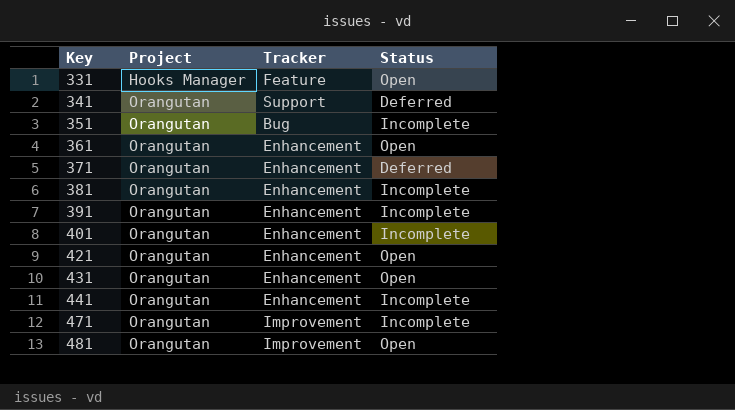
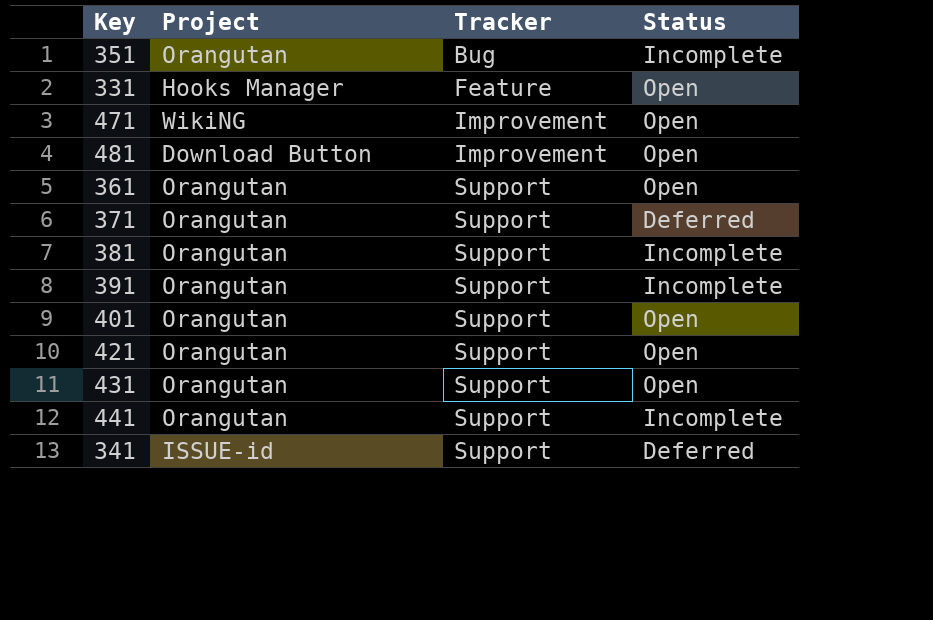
row order: Key ascending -> Tracker ascending
471 | Project: Orangutan -> WikiNG
471 | Status: Incomplete -> Open
481 | Project: Orangutan -> Download Button
361 | Tracker: Enhancement -> Support
371 | Tracker: Enhancement -> Support
381 | Tracker: Enhancement -> Support
391 | Tracker: Enhancement -> Support
401 | Tracker: Enhancement -> Support
401 | Status: Incomplete -> Open
421 | Tracker: Enhancement -> Support
431 | Tracker: Enhancement -> Support
441 | Tracker: Enhancement -> Support
341 | Project: Orangutan -> ISSUE-id

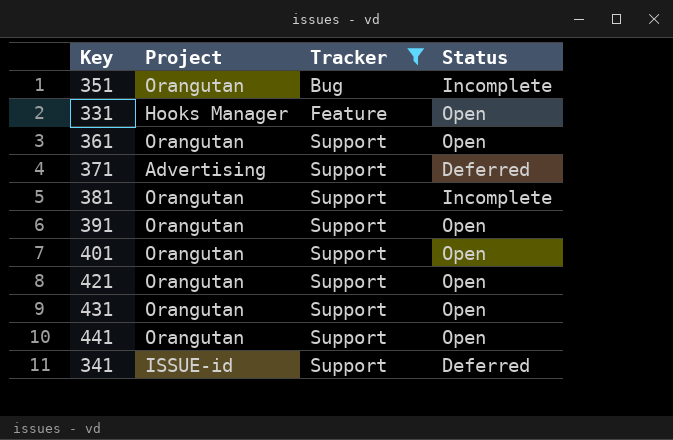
filter: none -> Tracker != Improvement
371 | Project: Orangutan -> Advertising
391 | Status: Incomplete -> Open
441 | Status: Incomplete -> Open

